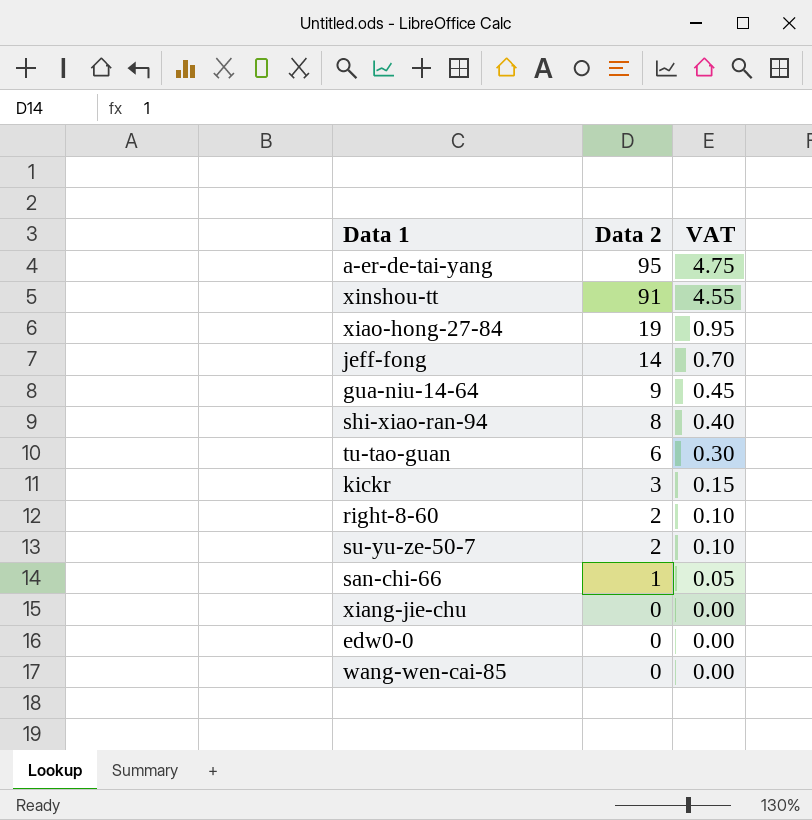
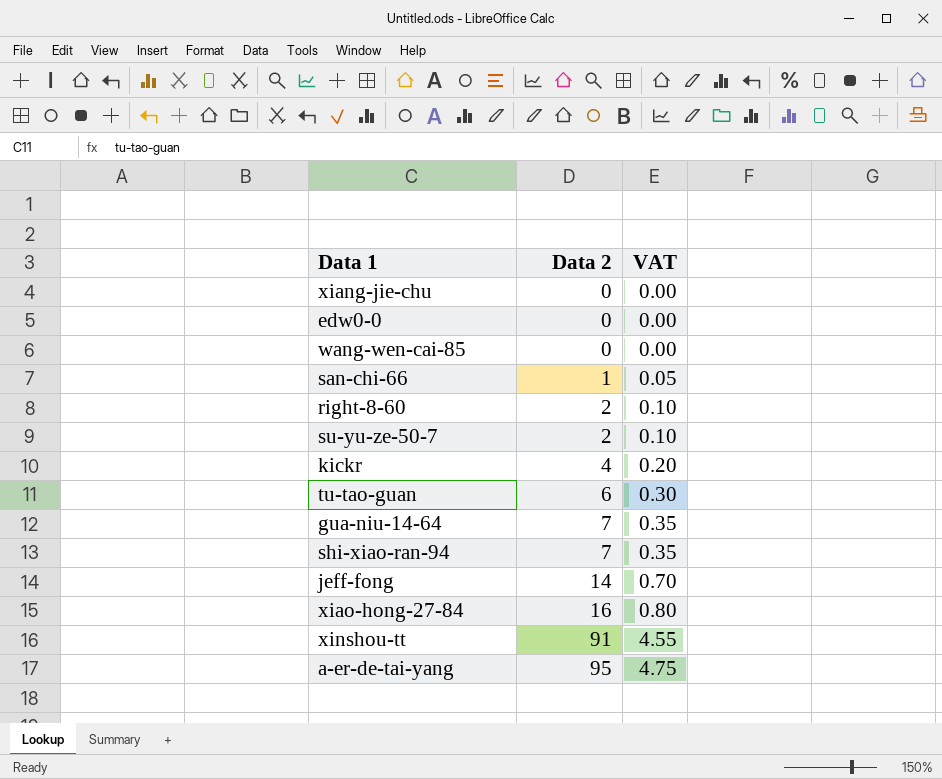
row order: Data 2 descending -> Data 2 ascending
kickr | Data 2: 3 -> 4
kickr | VAT: 0.15 -> 0.20
gua-niu-14-64 | Data 2: 9 -> 7
gua-niu-14-64 | VAT: 0.45 -> 0.35
shi-xiao-ran-94 | Data 2: 8 -> 7
shi-xiao-ran-94 | VAT: 0.40 -> 0.35
xiao-hong-27-84 | Data 2: 19 -> 16
xiao-hong-27-84 | VAT: 0.95 -> 0.80

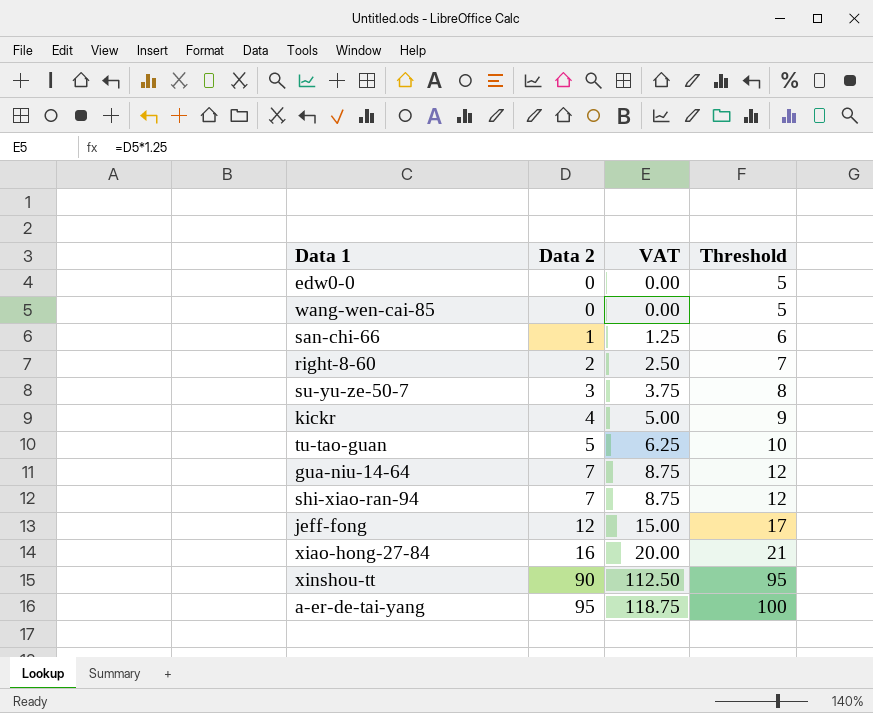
column VAT | formula: [Data 2] * 0.05 -> [Data 2] * 1.25
column Threshold | formula: none -> [Data 2] + 5
row xiang-jie-chu: 0 | 0.00 -> none
su-yu-ze-50-7 | Data 2: 2 -> 3
tu-tao-guan | Data 2: 6 -> 5
jeff-fong | Data 2: 14 -> 12
xinshou-tt | Data 2: 91 -> 90

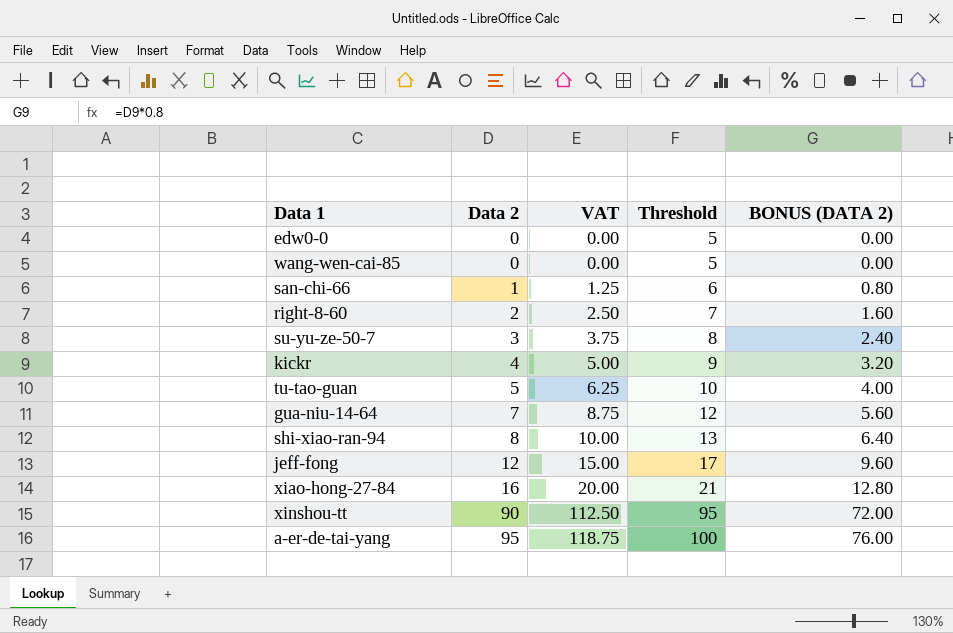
column BONUS (DATA 2) | formula: none -> [Data 2] * 0.8
shi-xiao-ran-94 | Data 2: 7 -> 8
shi-xiao-ran-94 | VAT: 8.75 -> 10.00
shi-xiao-ran-94 | Threshold: 12 -> 13

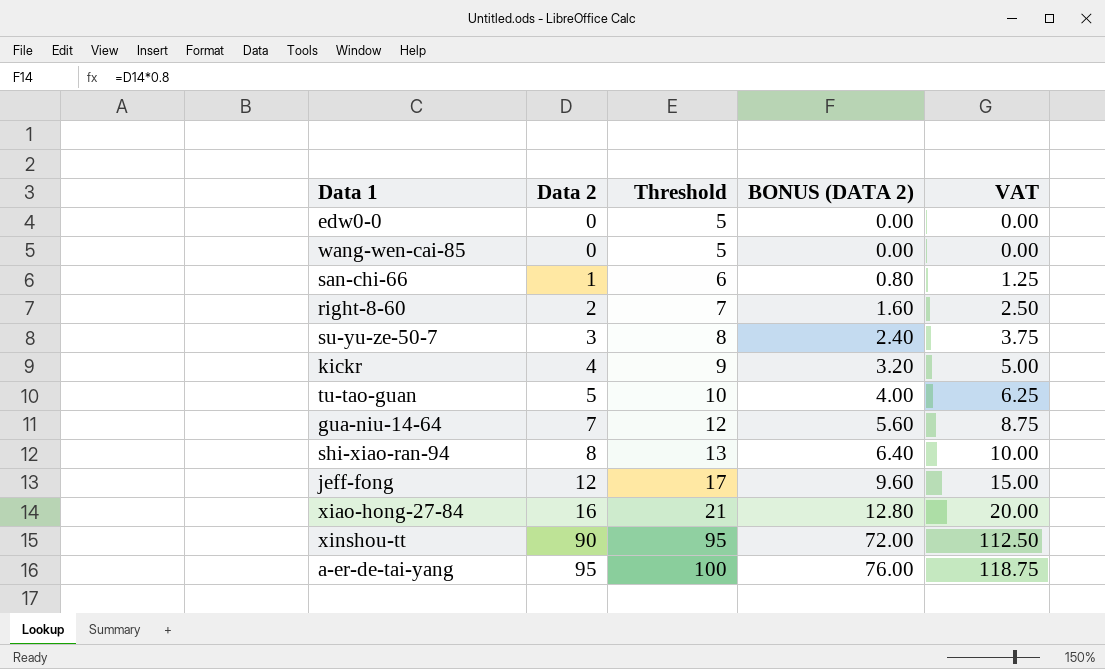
column VAT | position: 3 -> 5

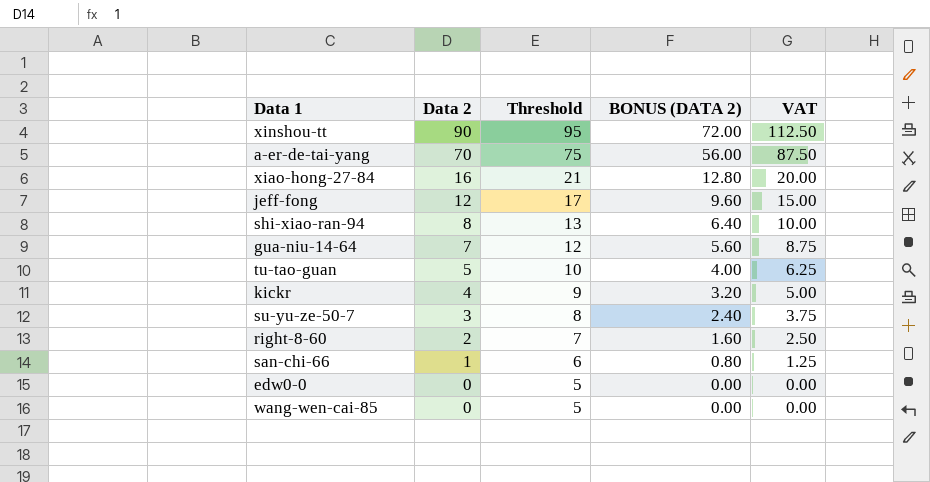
row order: Data 2 ascending -> Data 2 descending
a-er-de-tai-yang | Data 2: 95 -> 70
a-er-de-tai-yang | Threshold: 100 -> 75
a-er-de-tai-yang | BONUS (DATA 2): 76.00 -> 56.00
a-er-de-tai-yang | VAT: 118.75 -> 87.50

